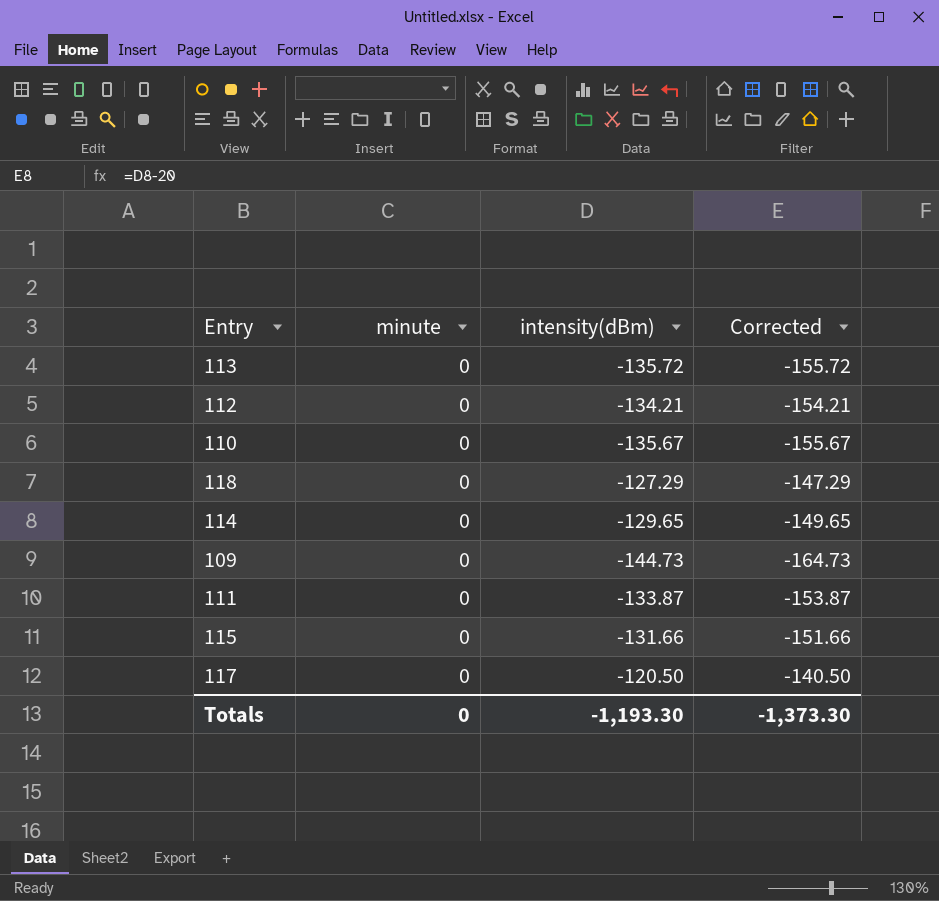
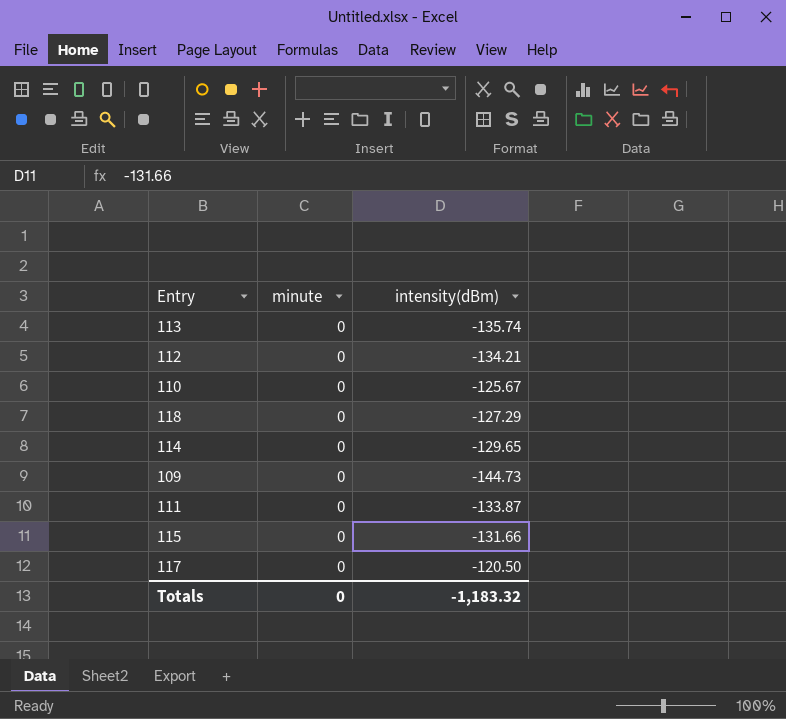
column Corrected | formula: [intensity(dBm)] - 20 -> none
113 | intensity(dBm): -135.72 -> -135.74
110 | intensity(dBm): -135.67 -> -125.67
Totals | intensity(dBm): -1,193.30 -> -1,183.32

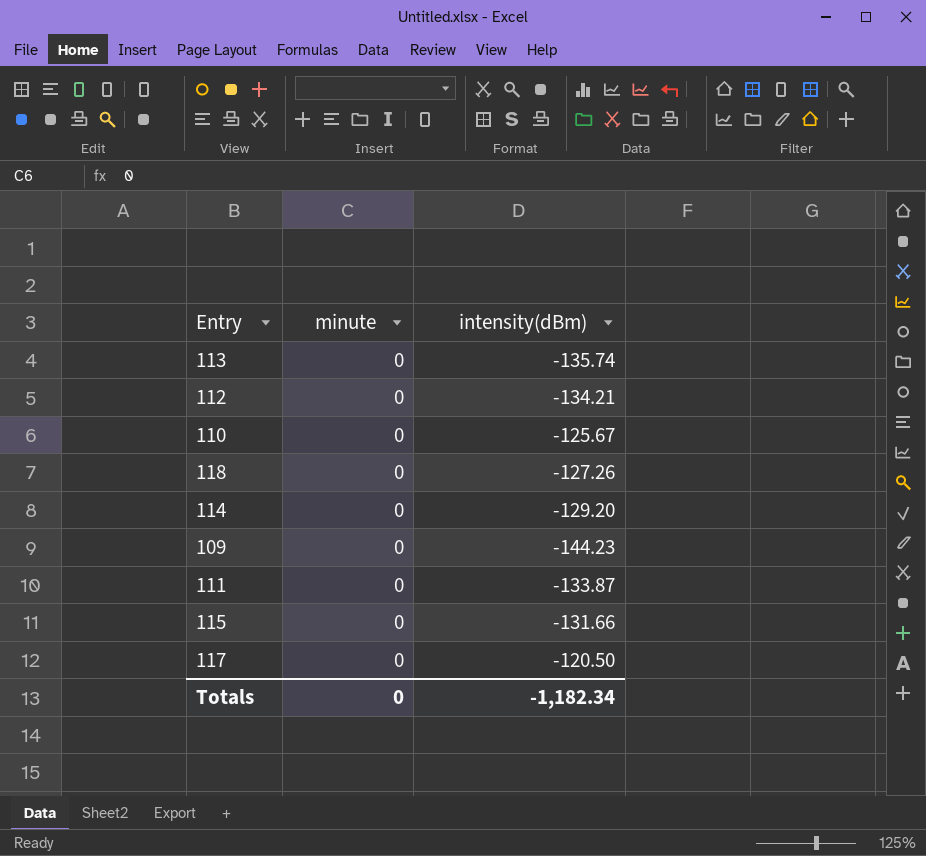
118 | intensity(dBm): -127.29 -> -127.26
114 | intensity(dBm): -129.65 -> -129.20
109 | intensity(dBm): -144.73 -> -144.23
Totals | intensity(dBm): -1,183.32 -> -1,182.34

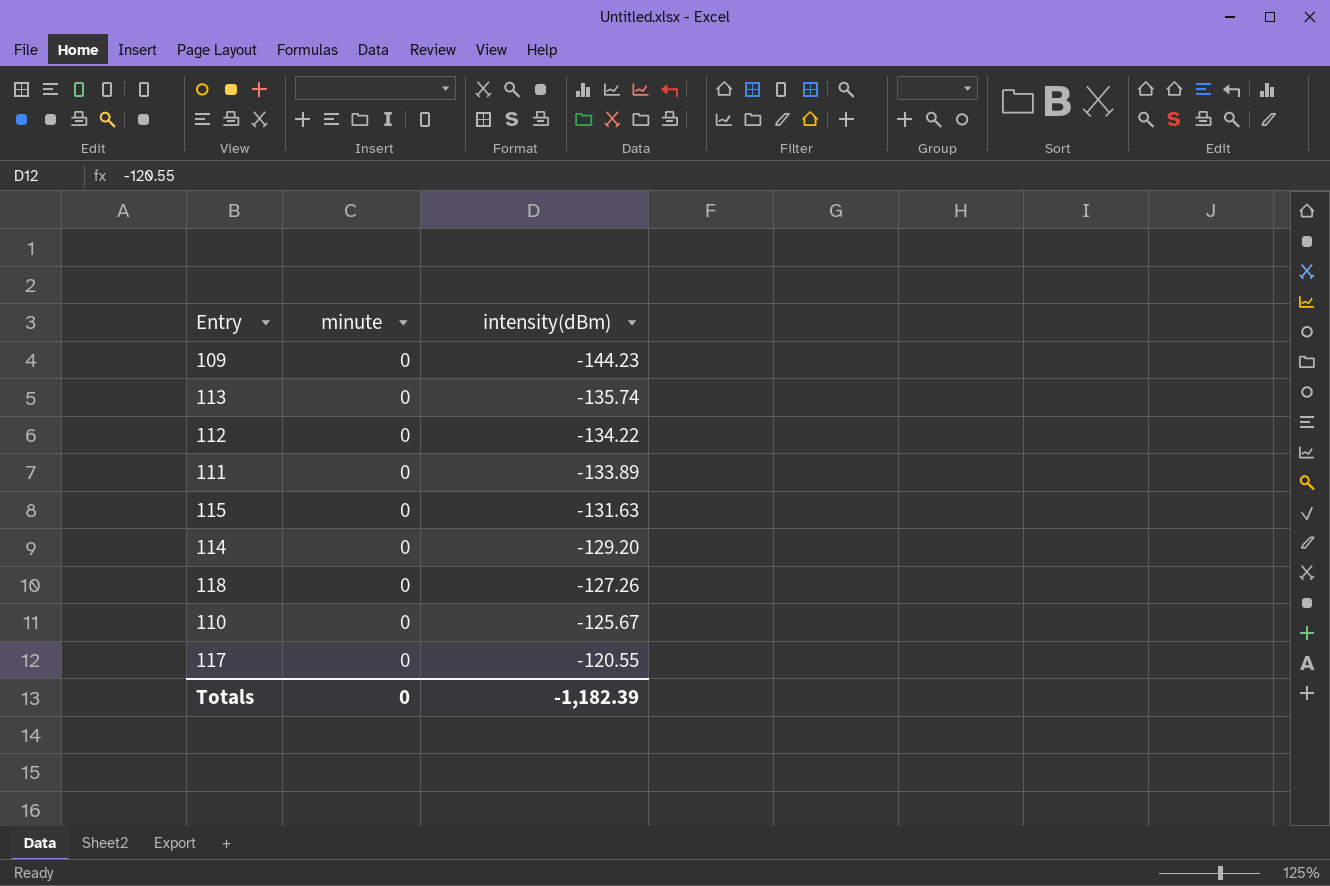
row order: none -> intensity(dBm) ascending
112 | intensity(dBm): -134.21 -> -134.22
111 | intensity(dBm): -133.87 -> -133.89
115 | intensity(dBm): -131.66 -> -131.63
117 | intensity(dBm): -120.50 -> -120.55
Totals | intensity(dBm): -1,182.34 -> -1,182.39

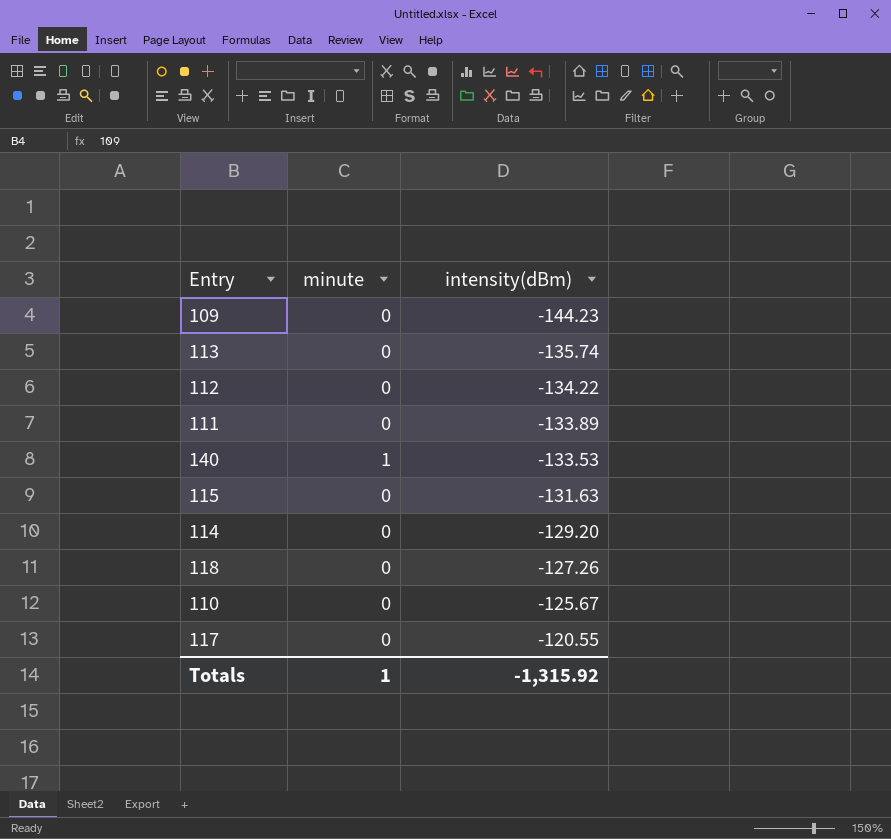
row 140: none -> 1 | -133.53
Totals | minute: 0 -> 1
Totals | intensity(dBm): -1,182.39 -> -1,315.92

